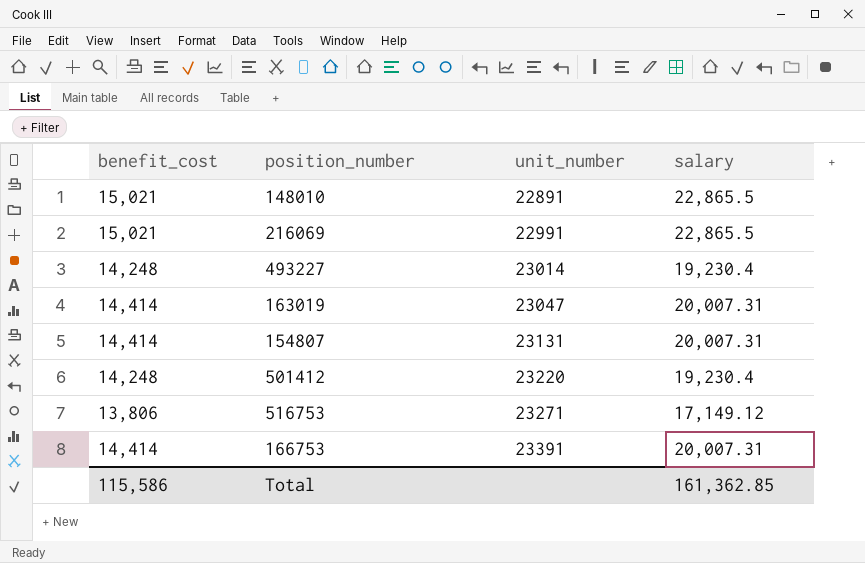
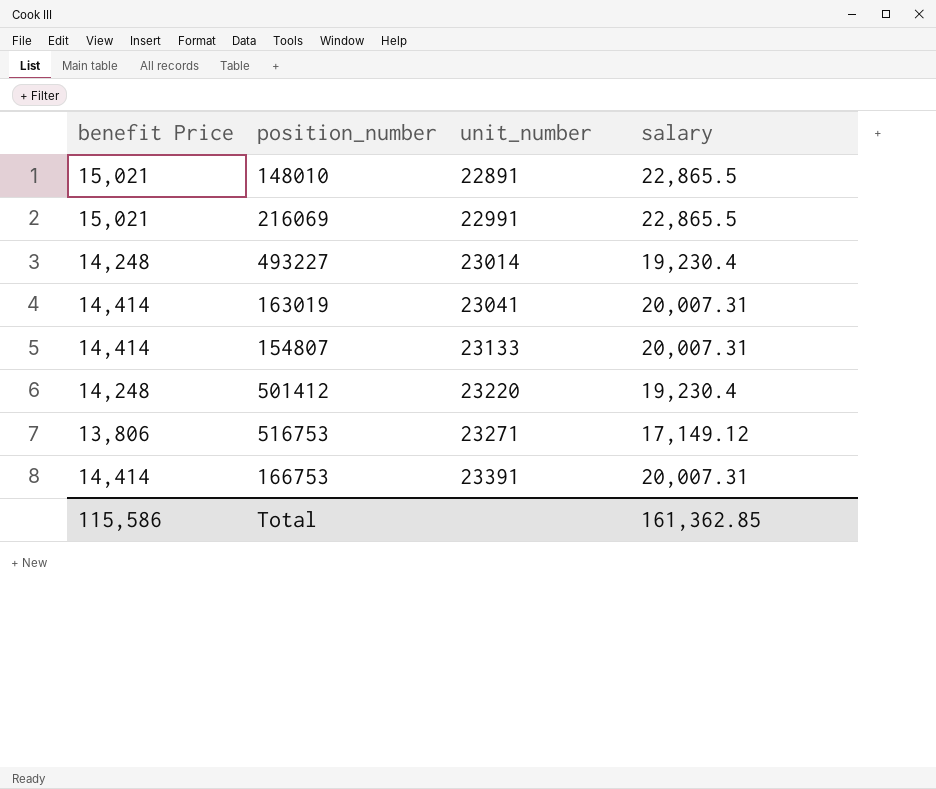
column name: benefit_cost -> benefit Price
163019 | unit_number: 23047 -> 23041
154807 | unit_number: 23131 -> 23133

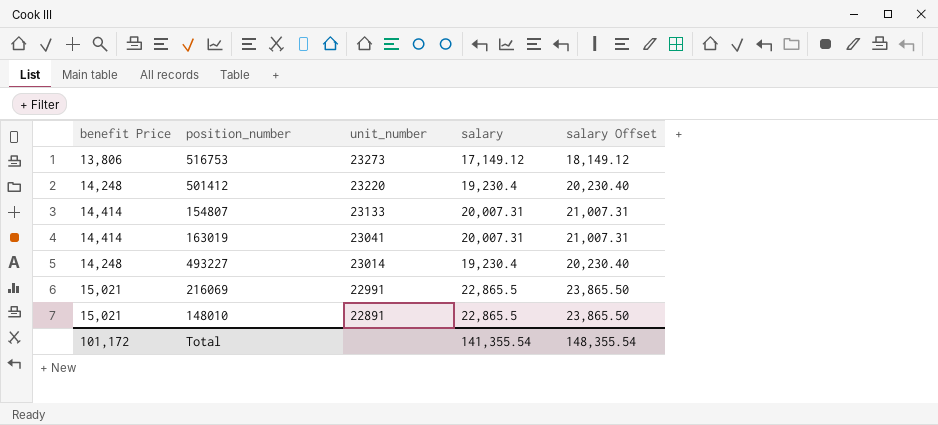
row order: unit_number ascending -> unit_number descending
column salary Offset | formula: none -> [salary] + 1000
row 166753: 14,414 | 23391 | 20,007.31 -> none
516753 | unit_number: 23271 -> 23273
Total | benefit Price: 115,586 -> 101,172
Total | salary: 161,362.85 -> 141,355.54

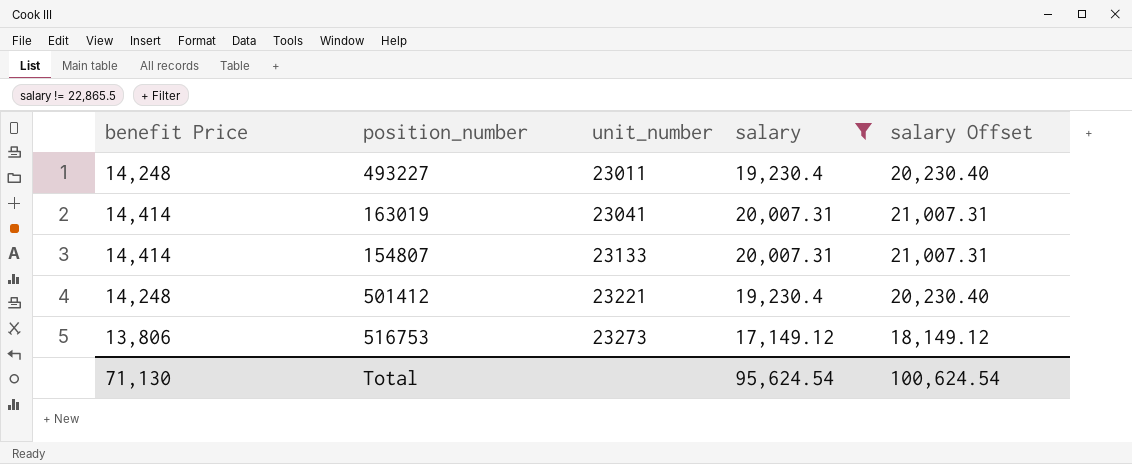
filter: none -> salary != 22,865.5
row order: unit_number descending -> unit_number ascending
493227 | unit_number: 23014 -> 23011
501412 | unit_number: 23220 -> 23221
Total | benefit Price: 101,172 -> 71,130
Total | salary: 141,355.54 -> 95,624.54
Total | salary Offset: 148,355.54 -> 100,624.54

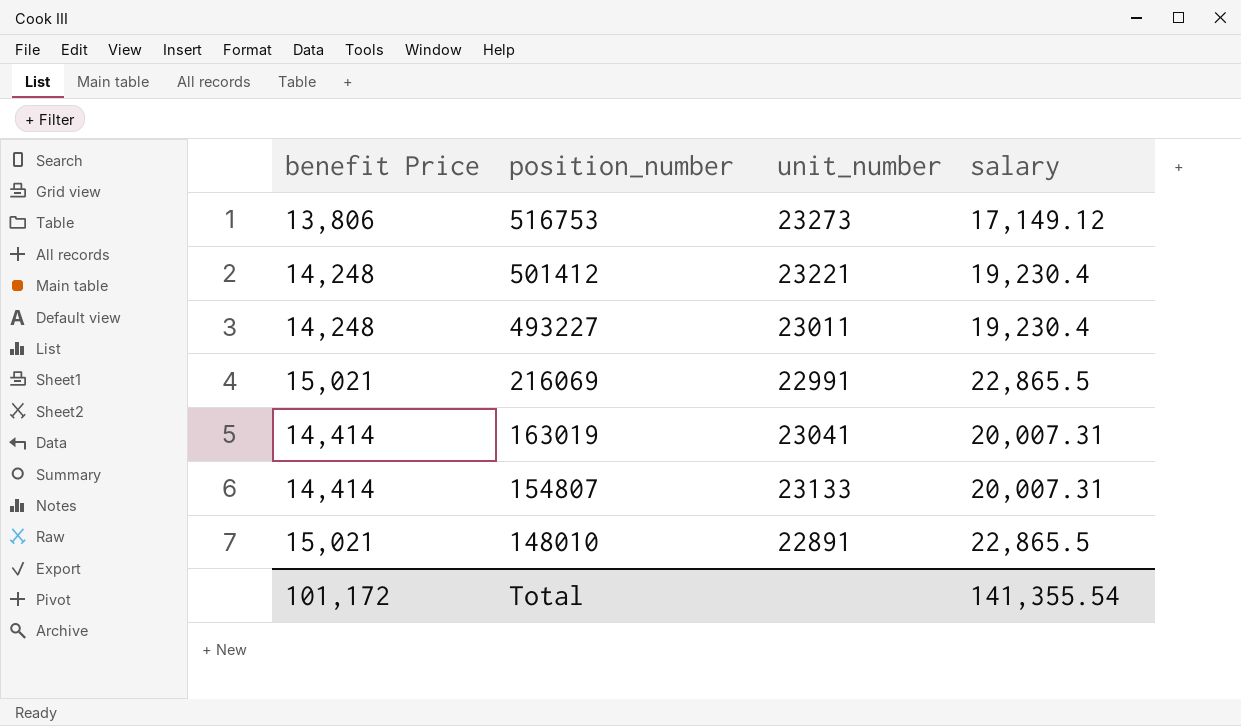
filter: salary != 22,865.5 -> none
row order: unit_number ascending -> position_number descending
column salary Offset | formula: [salary] + 1000 -> none
Total | benefit Price: 71,130 -> 101,172
Total | salary: 95,624.54 -> 141,355.54

